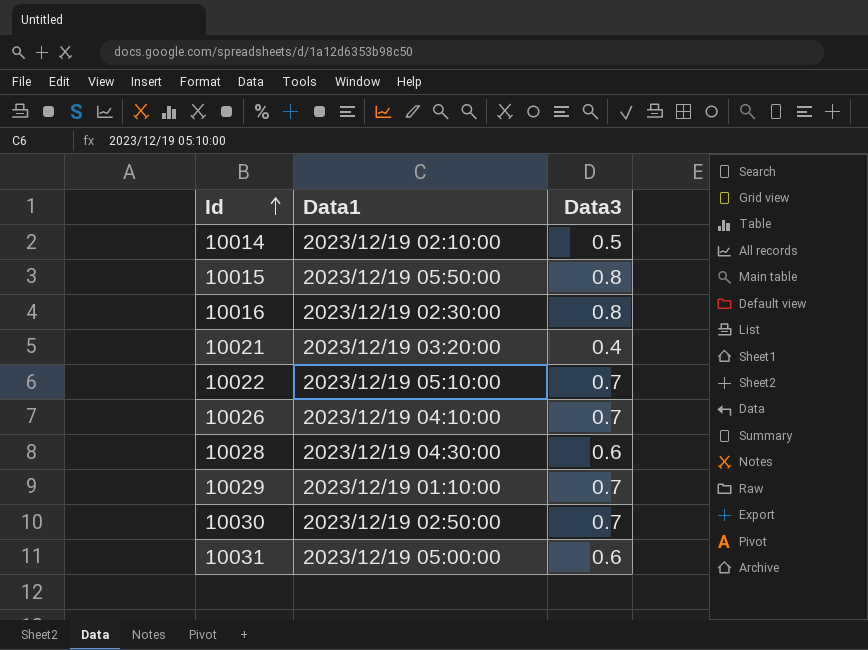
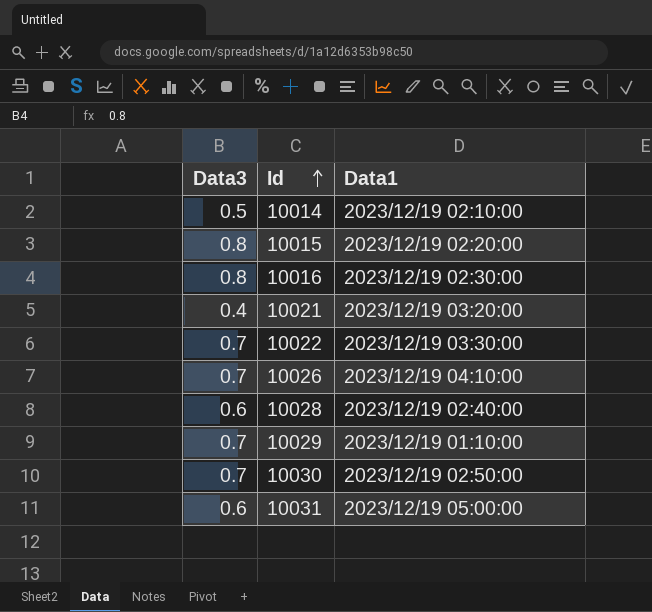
column Data3 | position: 3 -> 1
10015 | Data1: 2023/12/19 05:50:00 -> 2023/12/19 02:20:00
10022 | Data1: 2023/12/19 05:10:00 -> 2023/12/19 03:30:00
10028 | Data1: 2023/12/19 04:30:00 -> 2023/12/19 02:40:00

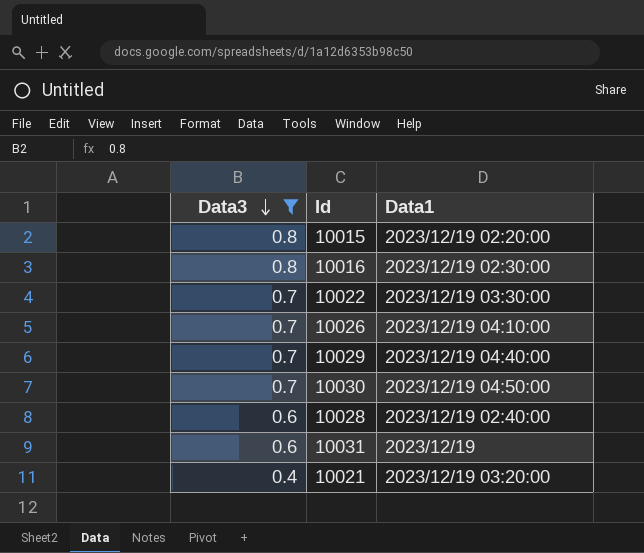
filter: none -> Data3 != 0.5
row order: Id ascending -> Data3 descending
10029 | Data1: 2023/12/19 01:10:00 -> 2023/12/19 04:40:00
10030 | Data1: 2023/12/19 02:50:00 -> 2023/12/19 04:50:00
10031 | Data1: 2023/12/19 05:00:00 -> 2023/12/19

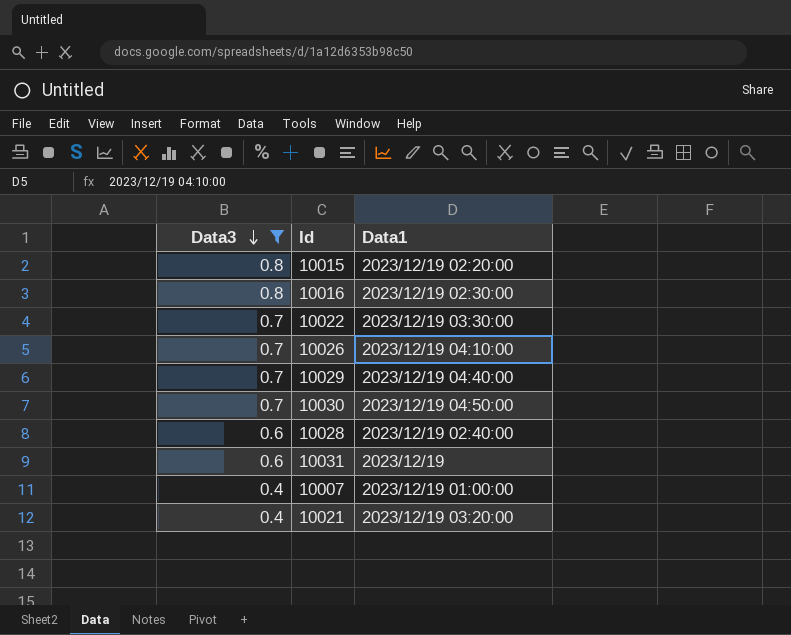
row 10007: none -> 0.4 | 2023/12/19 01:00:00

